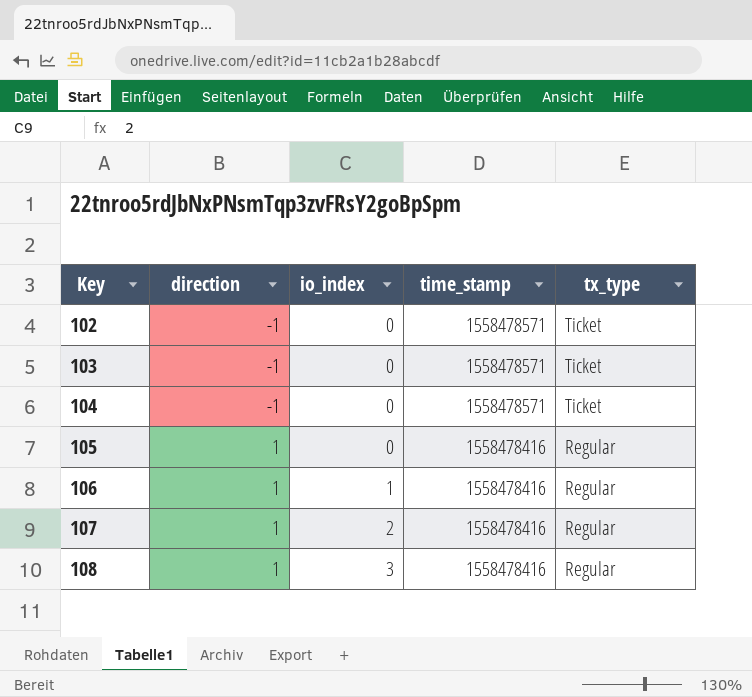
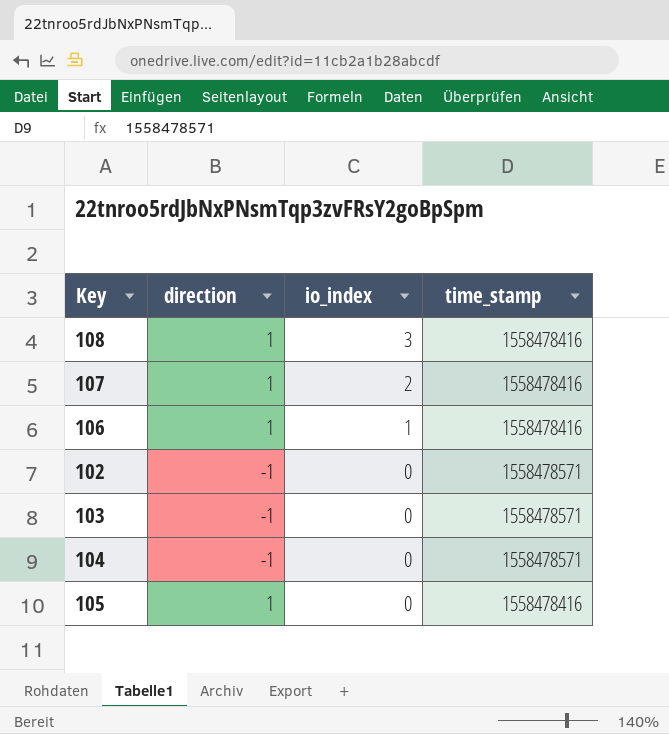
row order: Key ascending -> io_index descending
column tx_type | position: 5 -> none

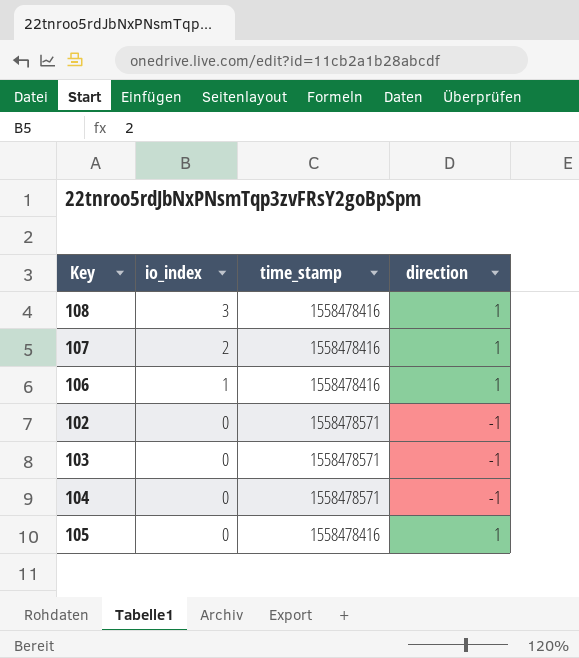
column direction | position: 2 -> 4

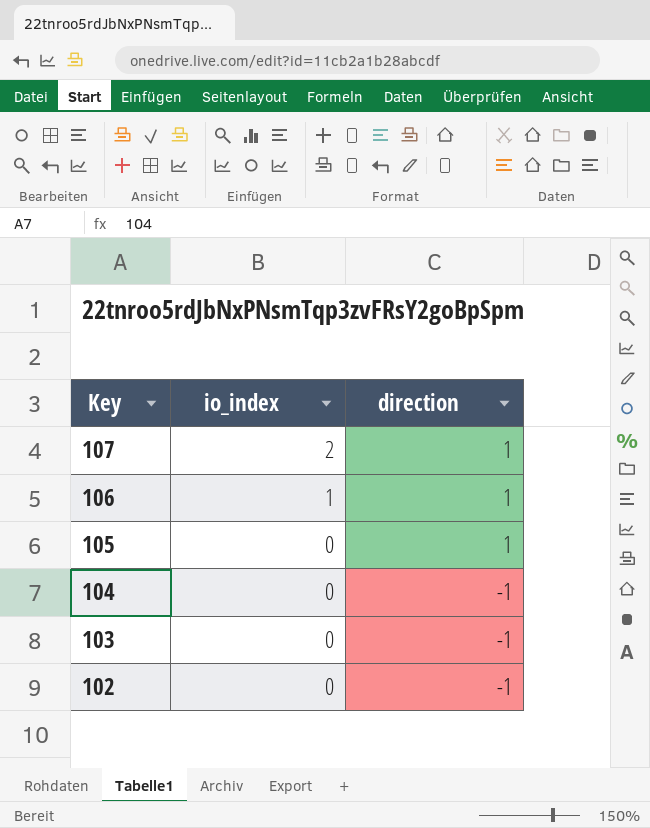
row order: io_index descending -> Key descending
column time_stamp | position: 3 -> none
row 108: 3 | 1558478416 | 1 -> none

